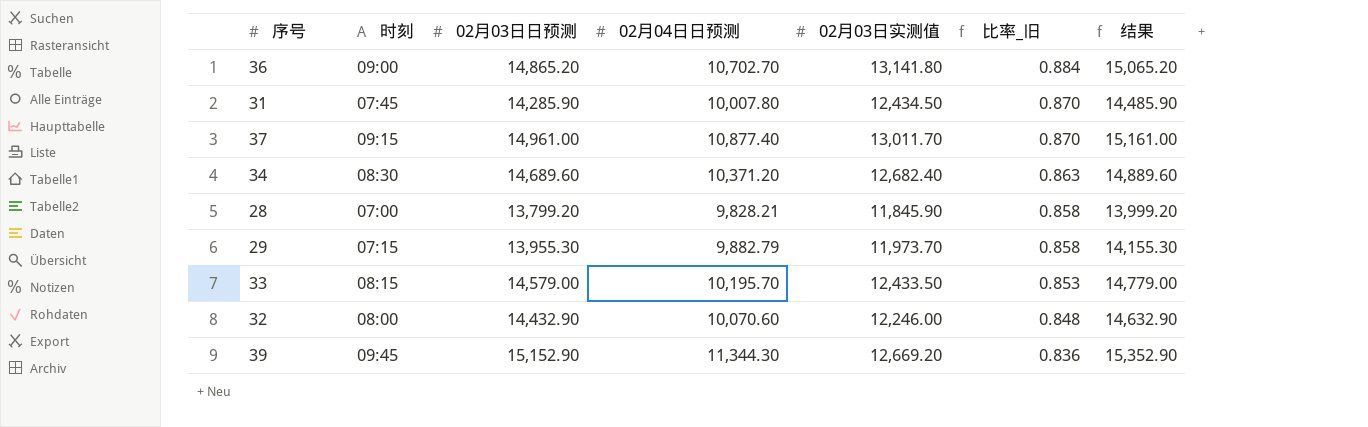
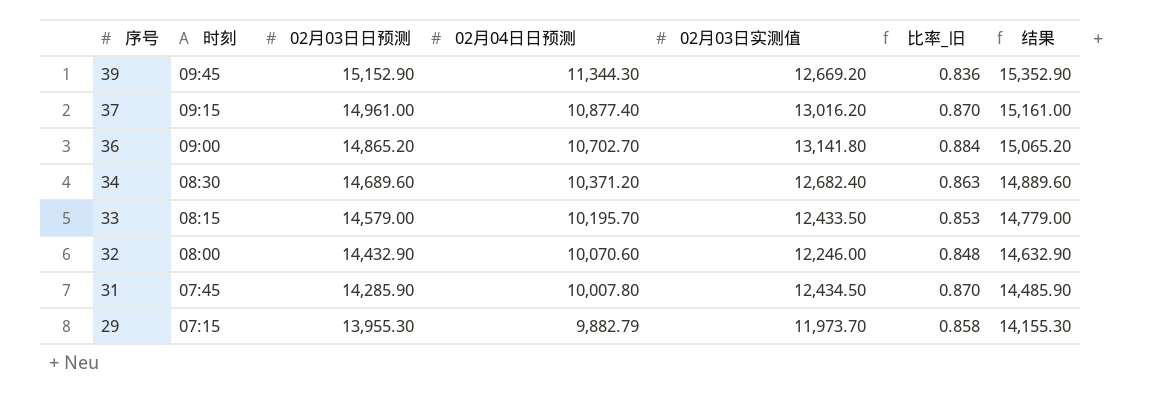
row order: 比率_旧 descending -> 序号 descending
row 28: 07:00 | 13,799.20 | 9,828.21 | 11,845.90 | 0.858 | 13,999.20 -> none
37 | 02月03日实测值: 13,011.70 -> 13,016.20

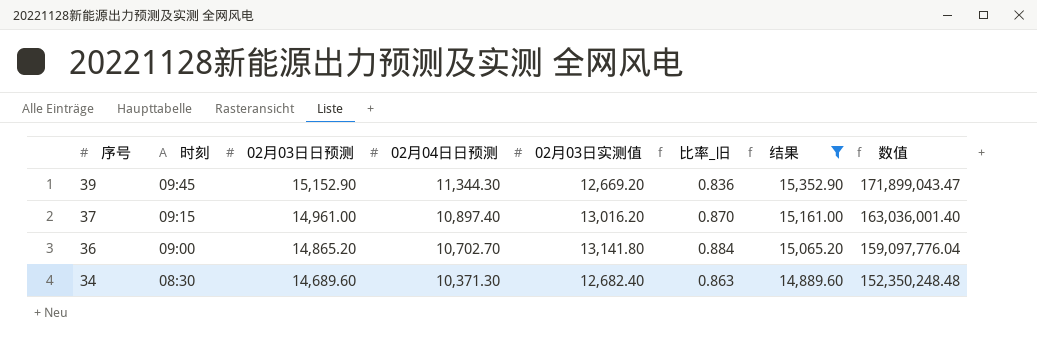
filter: none -> 结果 >= 14,889.60
column 数值 | formula: none -> [02月03日日预测] * [02月04日日预测]
37 | 02月04日日预测: 10,877.40 -> 10,897.40
34 | 02月04日日预测: 10,371.20 -> 10,371.30

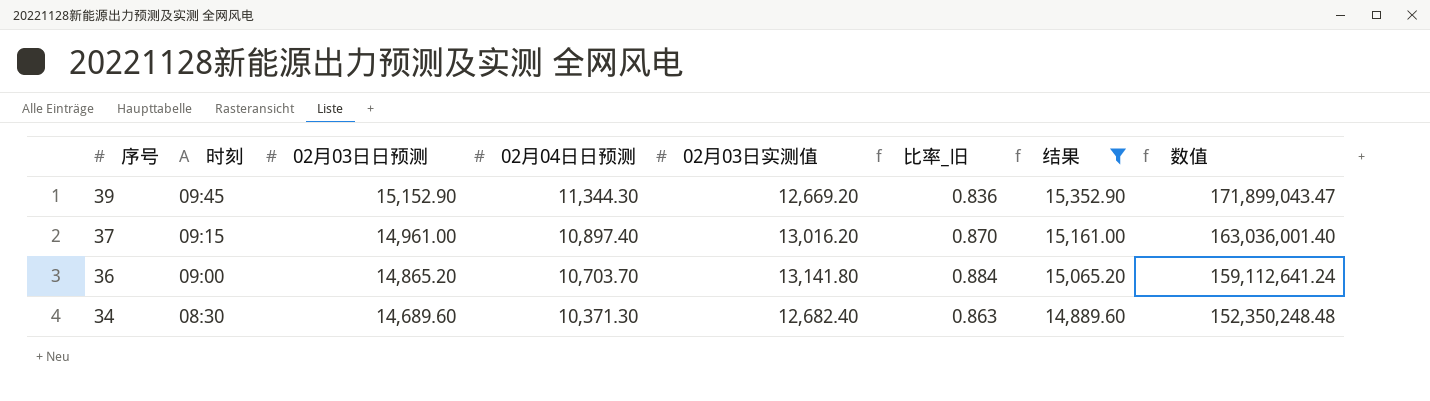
36 | 02月04日日预测: 10,702.70 -> 10,703.70
36 | 数值: 159,097,776.04 -> 159,112,641.24

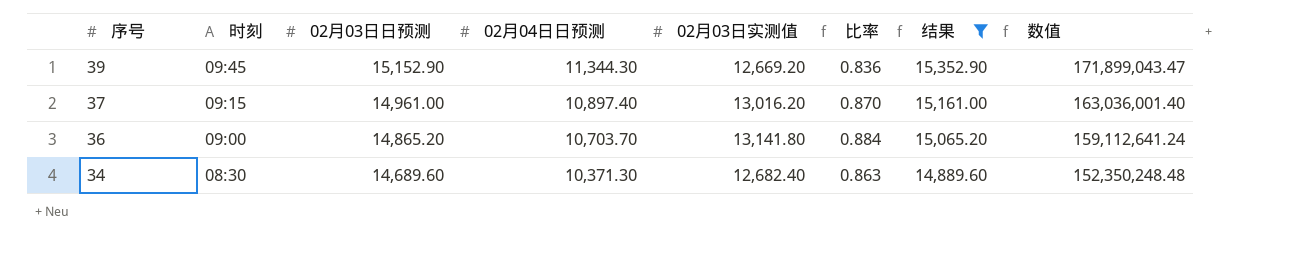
column name: 比率_旧 -> 比率

